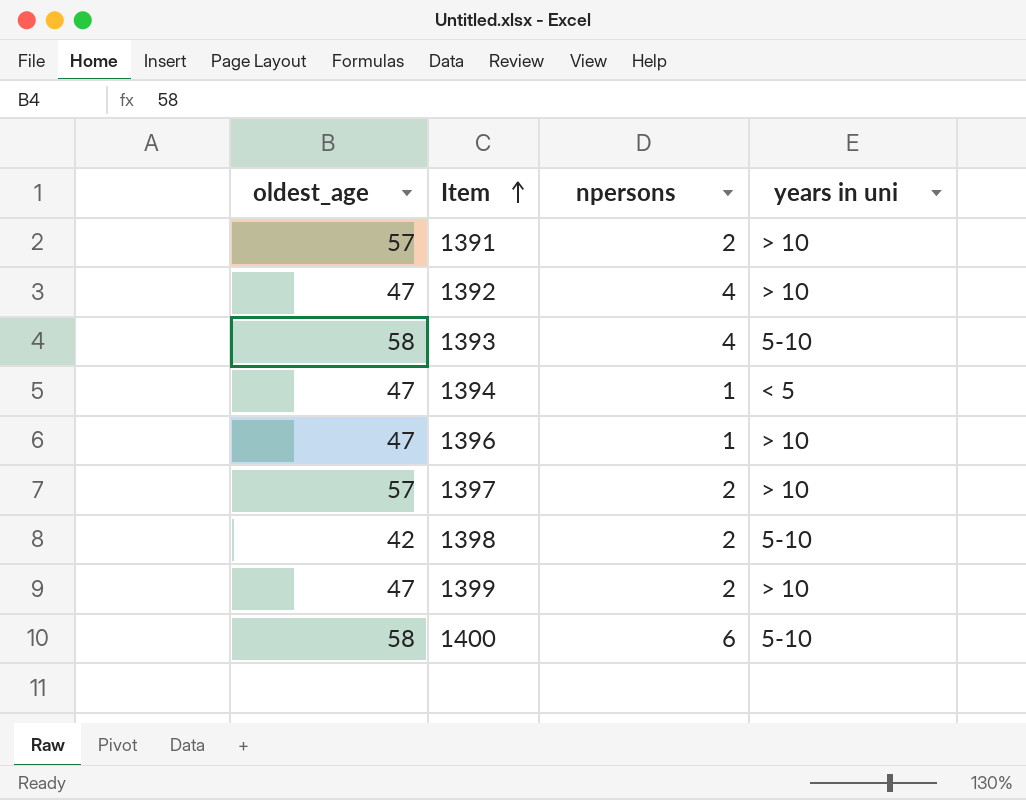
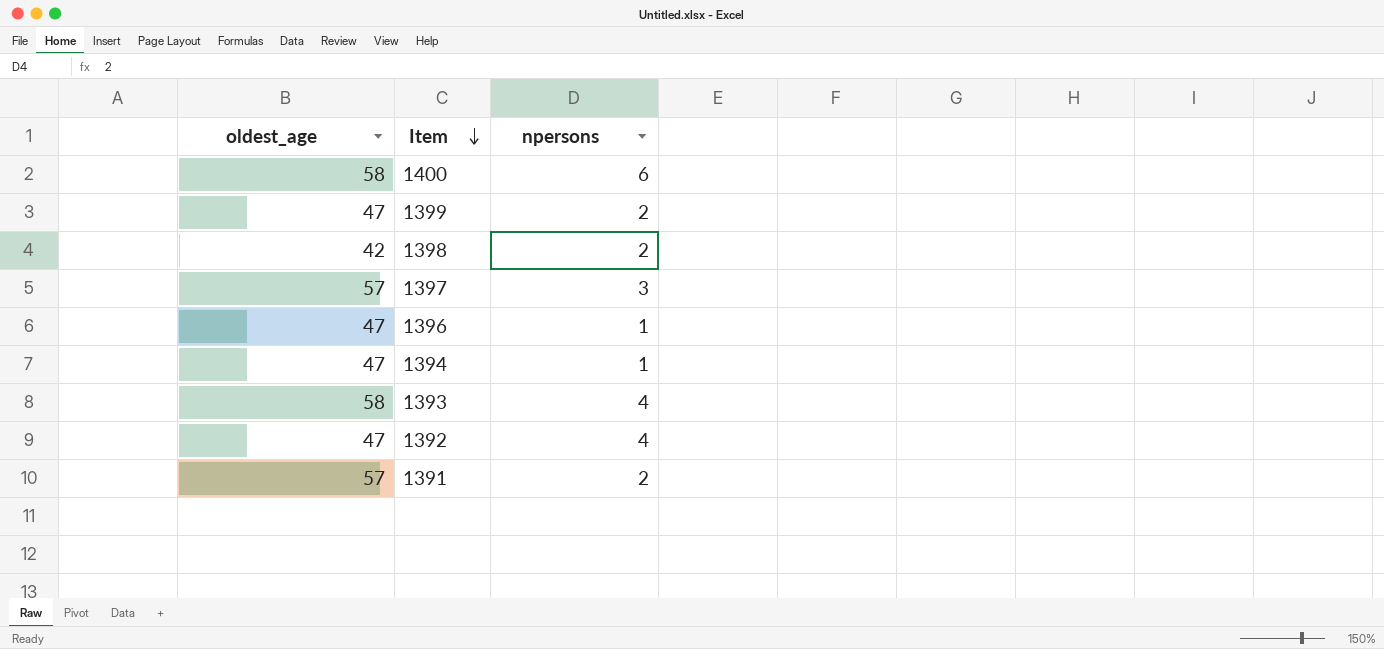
row order: Item ascending -> Item descending
column years in uni | position: 4 -> none
1397 | npersons: 2 -> 3

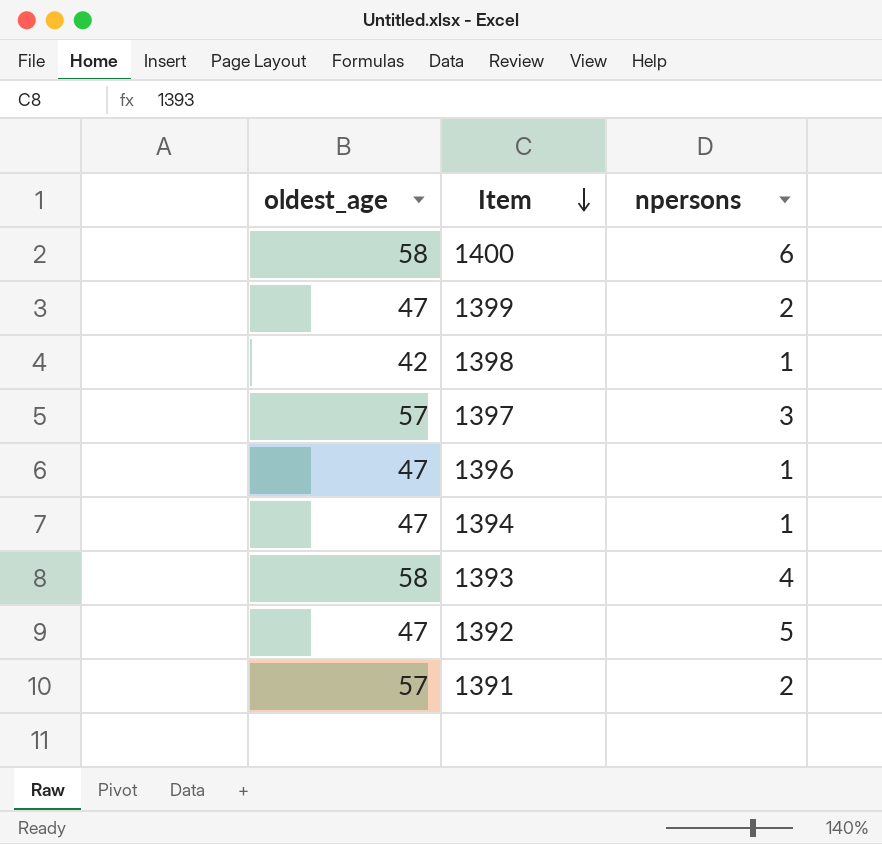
1398 | npersons: 2 -> 1
1392 | npersons: 4 -> 5

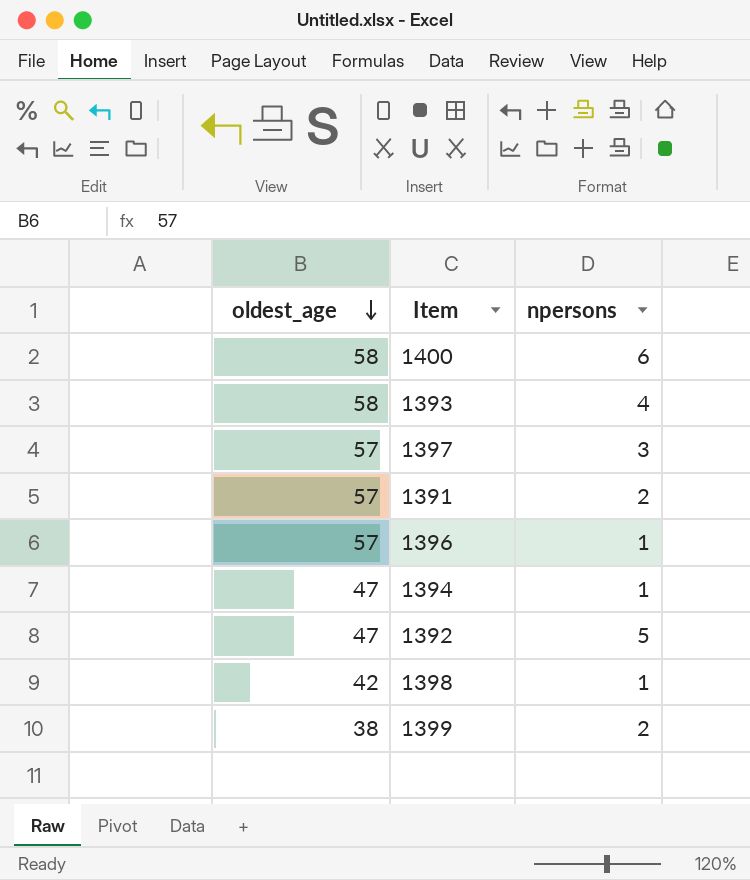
row order: Item descending -> oldest_age descending
1396 | oldest_age: 47 -> 57
1399 | oldest_age: 47 -> 38

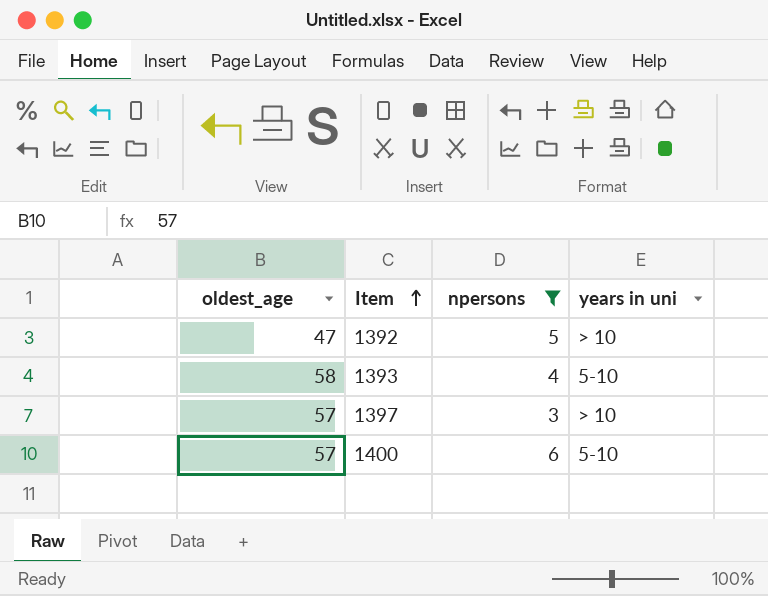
filter: none -> npersons >= 3
row order: oldest_age descending -> Item ascending
column years in uni | position: none -> 4
1400 | oldest_age: 58 -> 57

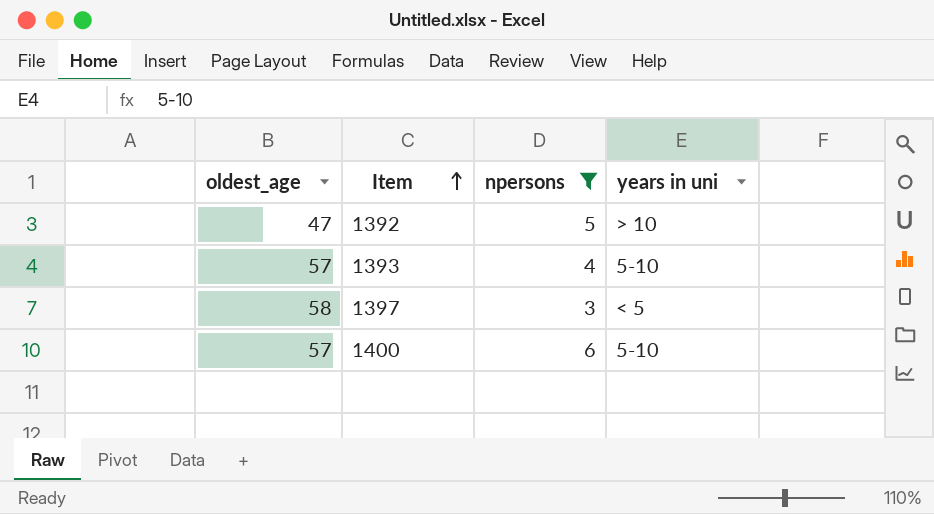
1393 | oldest_age: 58 -> 57
1397 | oldest_age: 57 -> 58
1397 | years in uni: > 10 -> < 5

